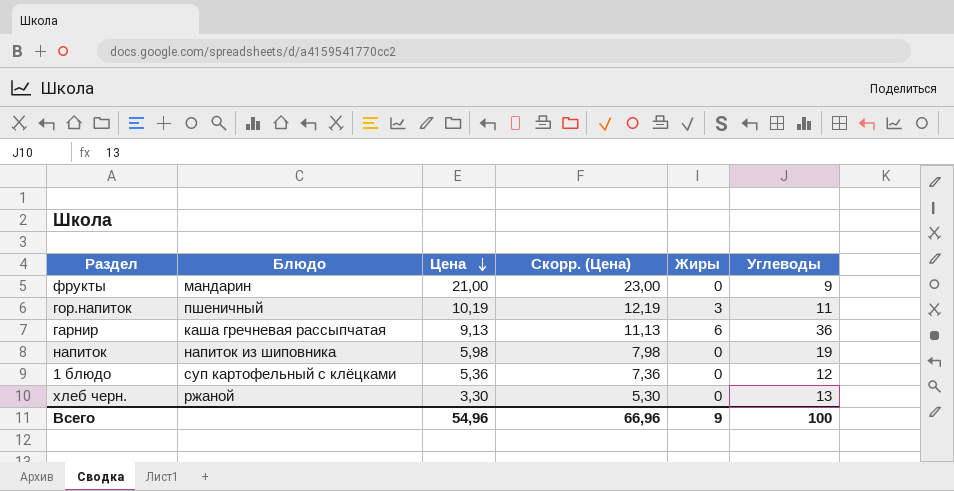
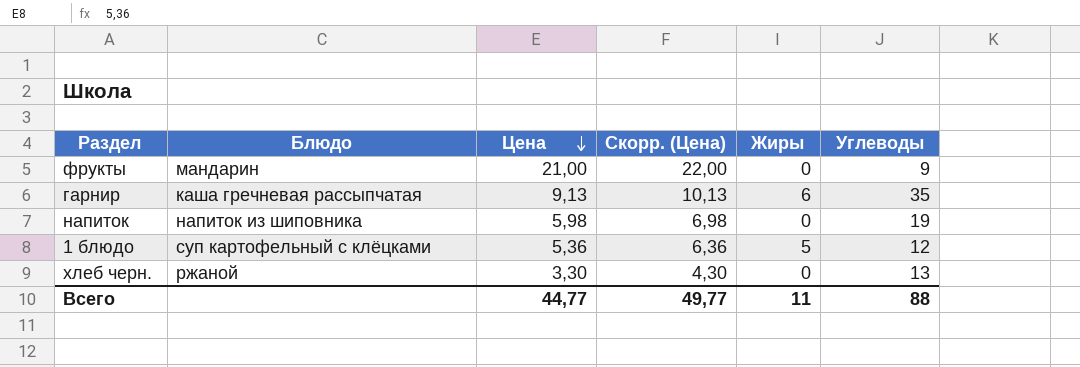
column Скорр. (Цена) | formula: [Цена] + 2 -> [Цена] + 1
row гор.напиток: пшеничный | 10,19 | 12,19 | 3 | 11 -> none
гарнир | Углеводы: 36 -> 35
1 блюдо | Жиры: 0 -> 5
Всего | Цена: 54,96 -> 44,77
Всего | Скорр. (Цена): 66,96 -> 49,77
Всего | Жиры: 9 -> 11
Всего | Углеводы: 100 -> 88

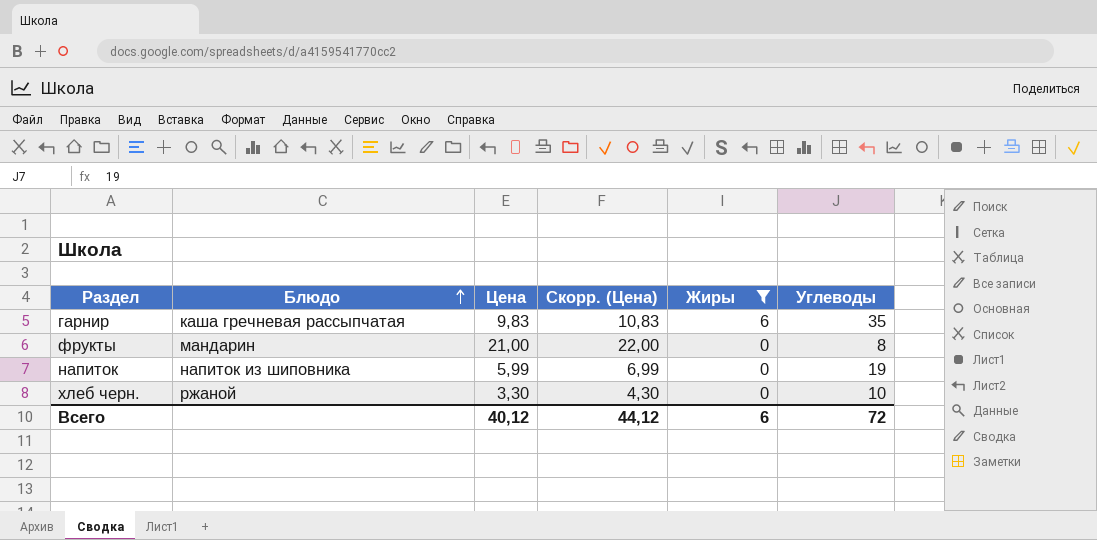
filter: none -> Жиры != 5
row order: Цена descending -> Блюдо ascending
гарнир | Цена: 9,13 -> 9,83
гарнир | Скорр. (Цена): 10,13 -> 10,83
фрукты | Углеводы: 9 -> 8
напиток | Цена: 5,98 -> 5,99
напиток | Скорр. (Цена): 6,98 -> 6,99
хлеб черн. | Углеводы: 13 -> 10
Всего | Цена: 44,77 -> 40,12
Всего | Скорр. (Цена): 49,77 -> 44,12
Всего | Жиры: 11 -> 6
Всего | Углеводы: 88 -> 72

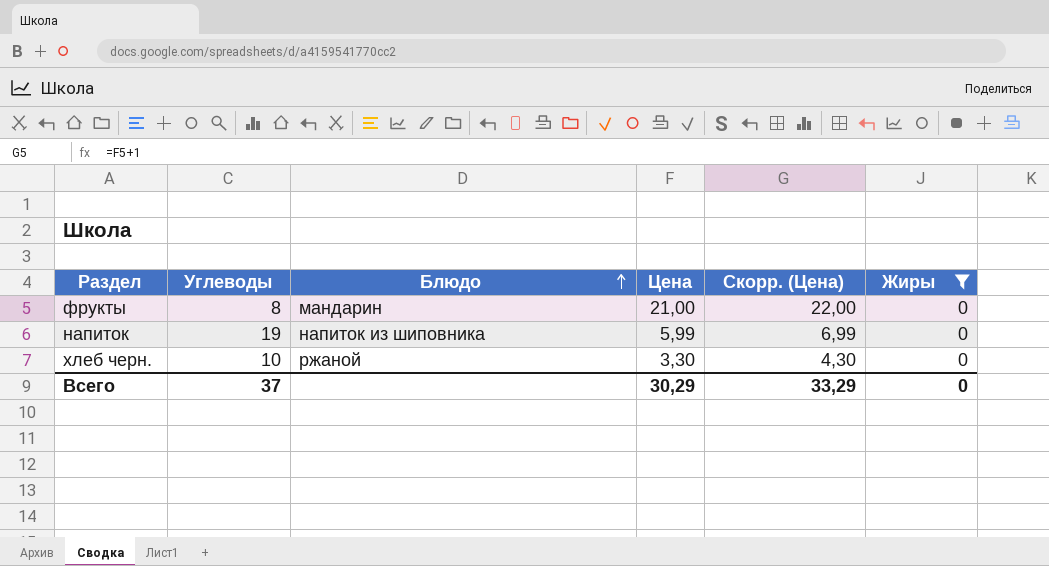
column Углеводы | position: 6 -> 2
row гарнир: каша гречневая рассыпчатая | 9,83 | 10,83 | 6 | 35 -> none
Всего | Углеводы: 72 -> 37
Всего | Цена: 40,12 -> 30,29
Всего | Скорр. (Цена): 44,12 -> 33,29
Всего | Жиры: 6 -> 0

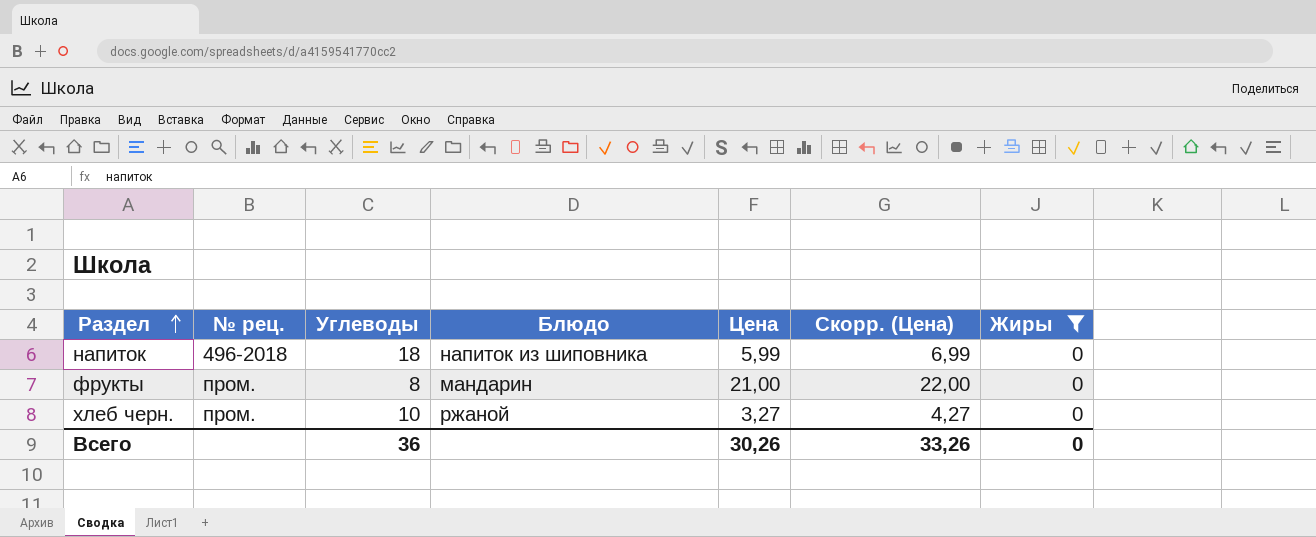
row order: Блюдо ascending -> Раздел ascending
column № рец. | position: none -> 2
напиток | Углеводы: 19 -> 18
хлеб черн. | Цена: 3,30 -> 3,27
хлеб черн. | Скорр. (Цена): 4,30 -> 4,27
Всего | Углеводы: 37 -> 36
Всего | Цена: 30,29 -> 30,26
Всего | Скорр. (Цена): 33,29 -> 33,26

